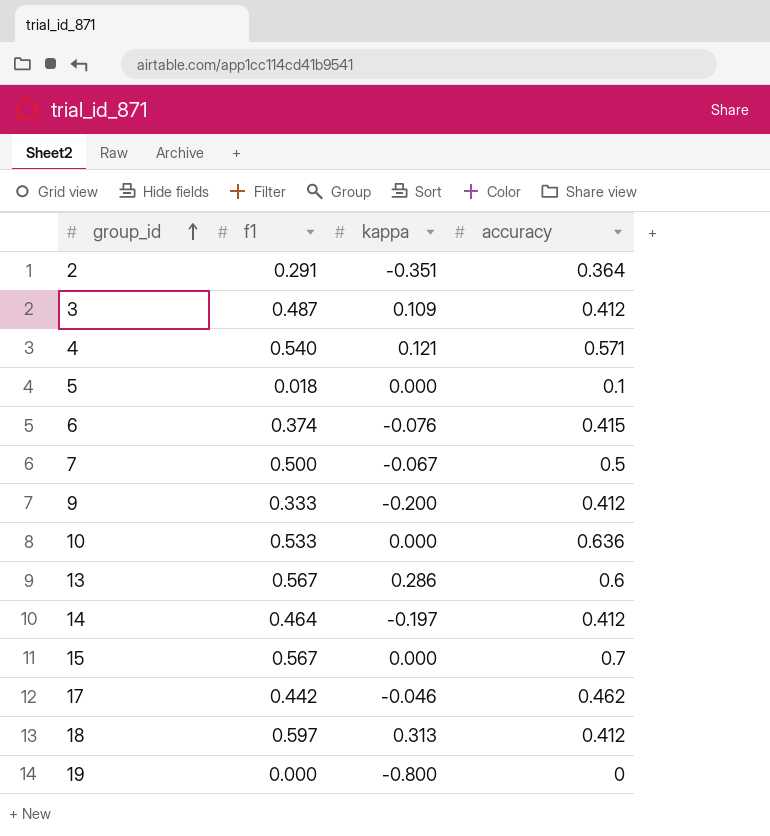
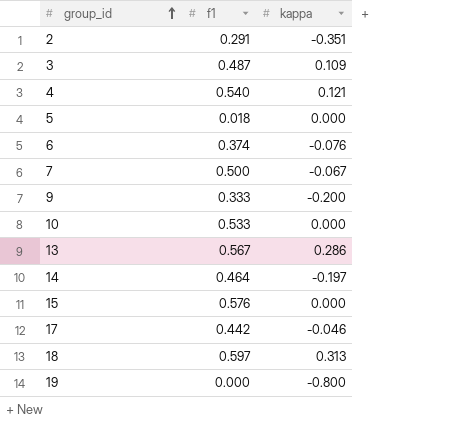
column accuracy | position: 4 -> none
15 | f1: 0.567 -> 0.576

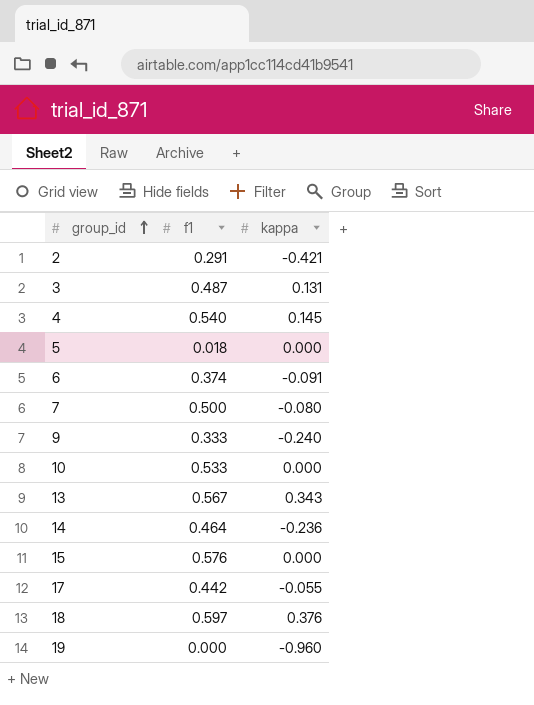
2 | kappa: -0.351 -> -0.421
3 | kappa: 0.109 -> 0.131
4 | kappa: 0.121 -> 0.145
6 | kappa: -0.076 -> -0.091
7 | kappa: -0.067 -> -0.080
9 | kappa: -0.200 -> -0.240
13 | kappa: 0.286 -> 0.343
14 | kappa: -0.197 -> -0.236
17 | kappa: -0.046 -> -0.055
18 | kappa: 0.313 -> 0.376
19 | kappa: -0.800 -> -0.960

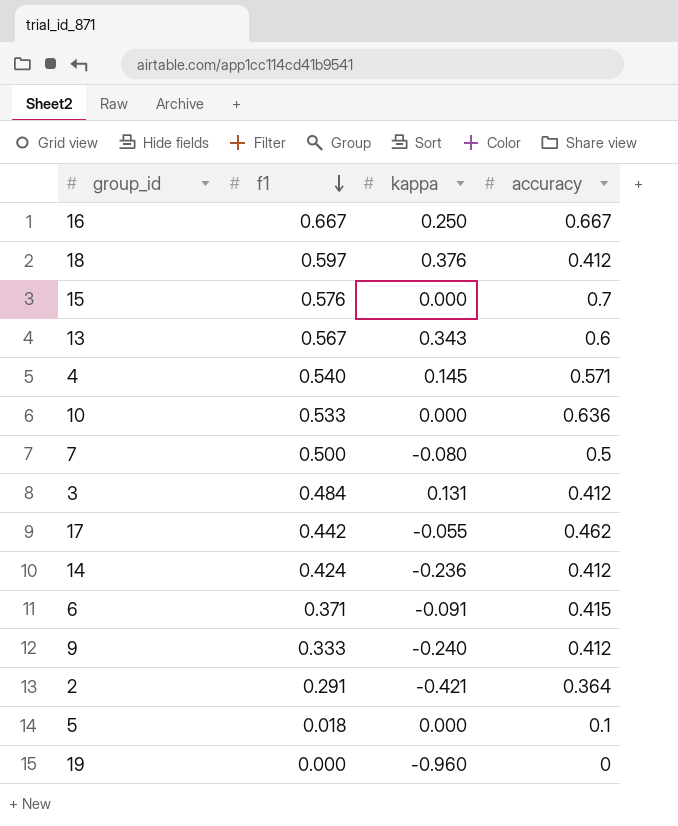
row order: group_id ascending -> f1 descending
column accuracy | position: none -> 4
row 16: none -> 0.667 | 0.250 | 0.667
3 | f1: 0.487 -> 0.484
14 | f1: 0.464 -> 0.424
6 | f1: 0.374 -> 0.371

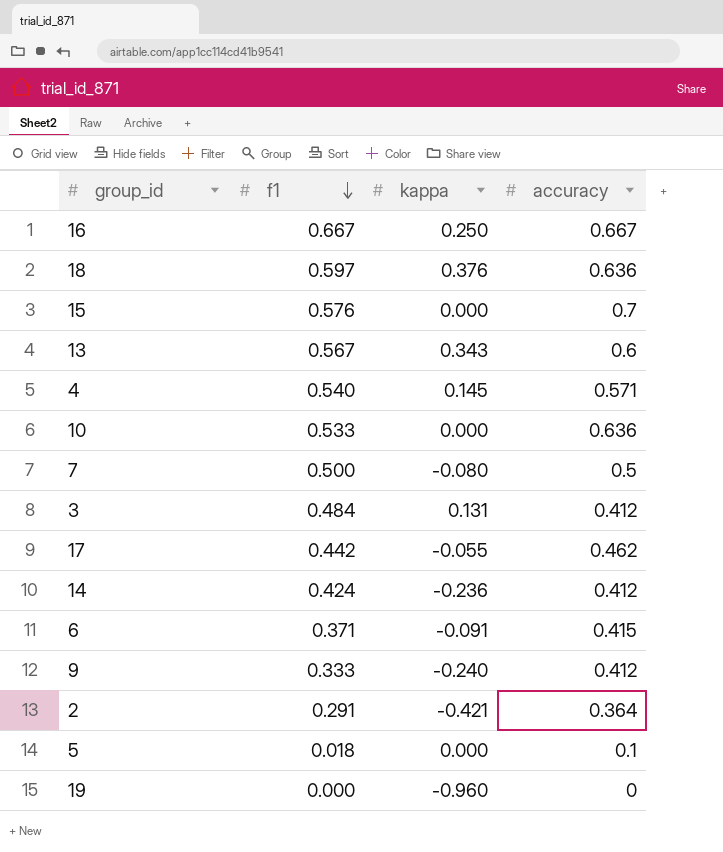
18 | accuracy: 0.412 -> 0.636

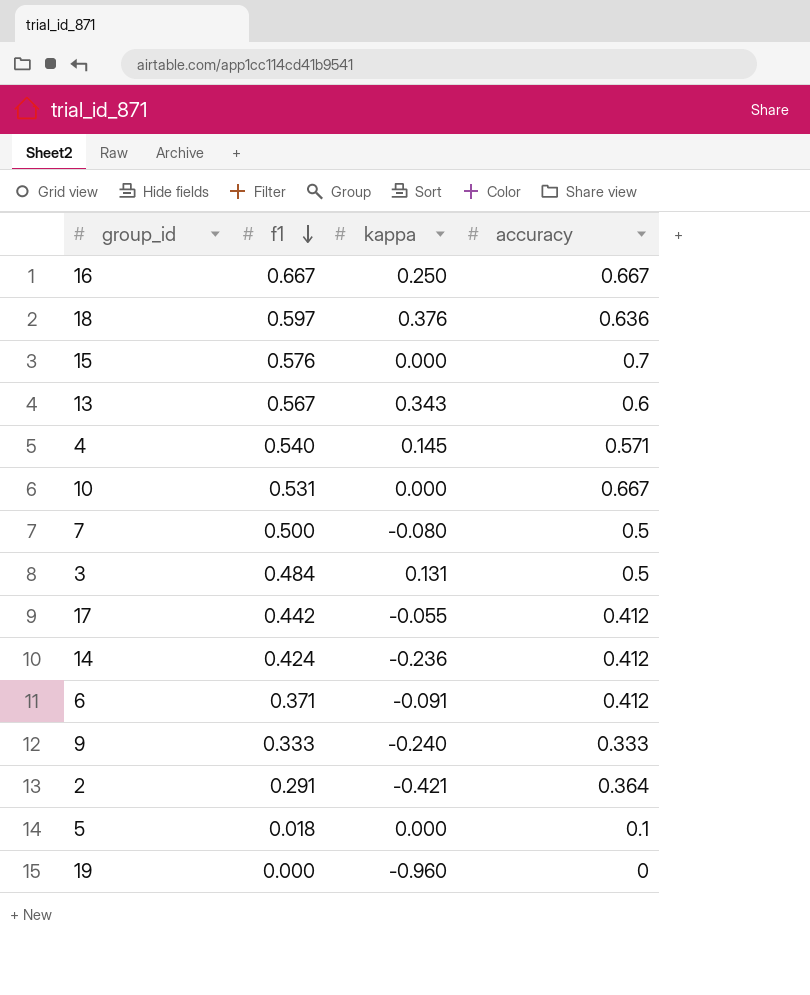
10 | f1: 0.533 -> 0.531
10 | accuracy: 0.636 -> 0.667
3 | accuracy: 0.412 -> 0.5
17 | accuracy: 0.462 -> 0.412
6 | accuracy: 0.415 -> 0.412
9 | accuracy: 0.412 -> 0.333

